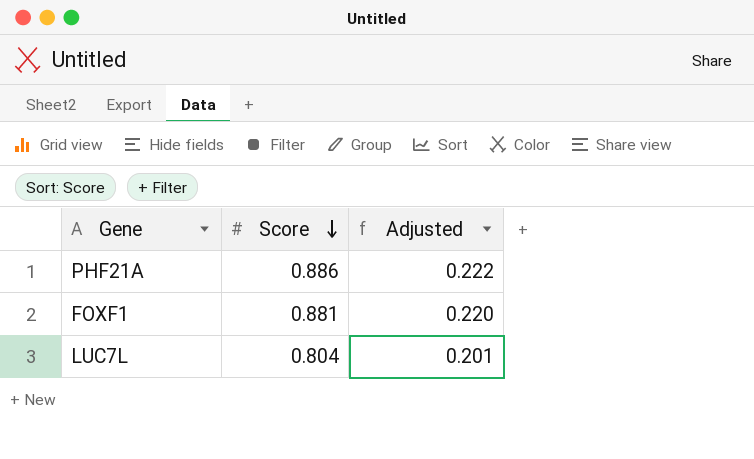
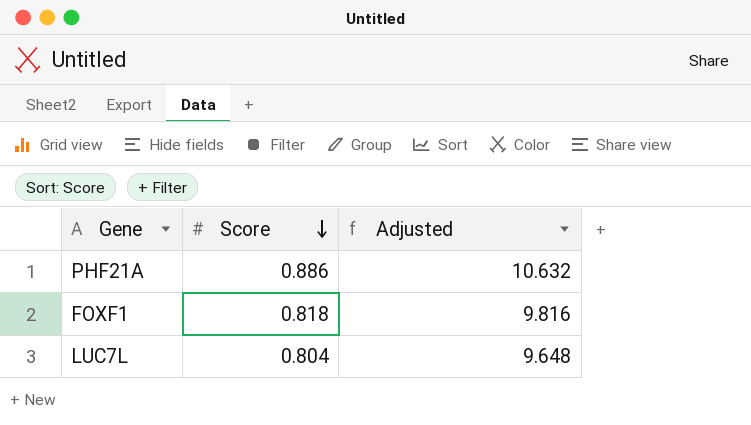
column Adjusted | formula: [Score] * 0.25 -> [Score] * 12
FOXF1 | Score: 0.881 -> 0.818

